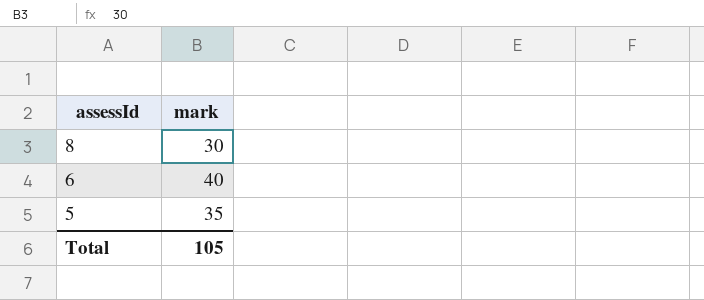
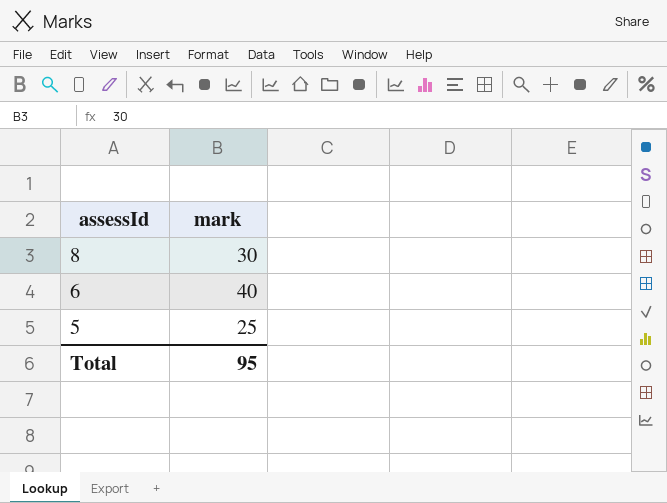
5 | mark: 35 -> 25
Total | mark: 105 -> 95

